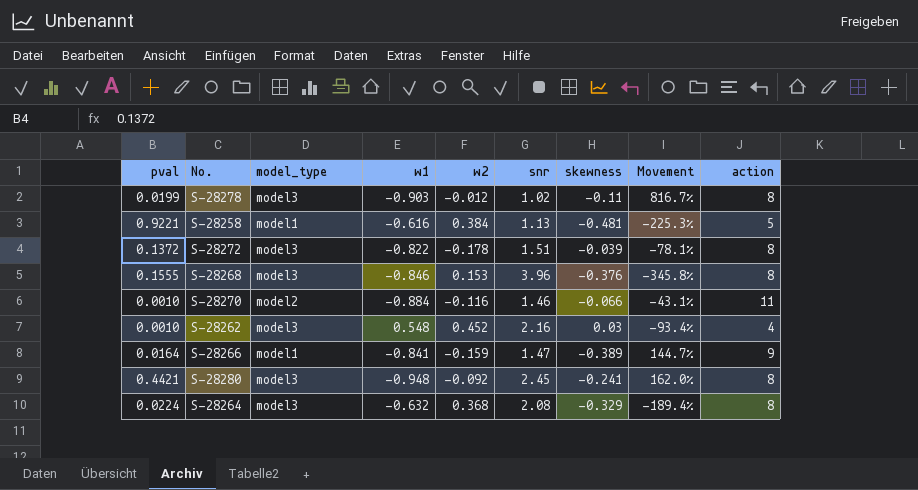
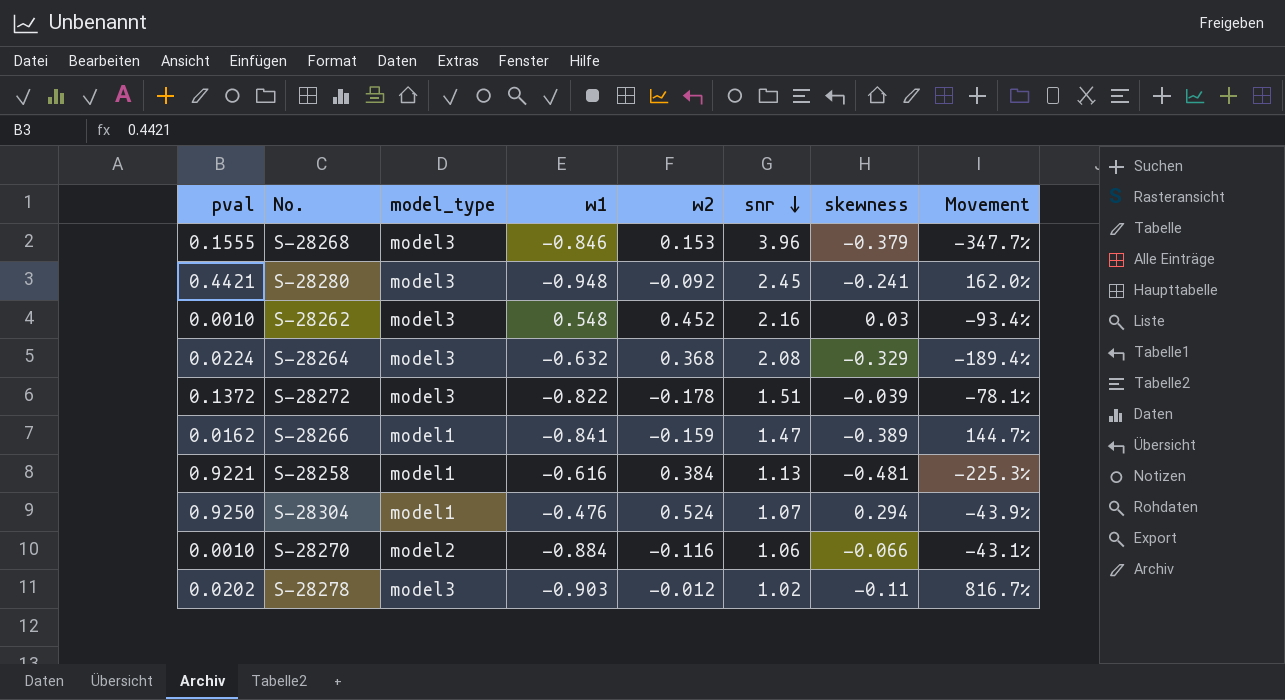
row order: none -> snr descending
column action | position: 9 -> none
S-28268 | skewness: -0.376 -> -0.379
S-28268 | Movement: -345.8% -> -347.7%
S-28266 | pval: 0.0164 -> 0.0162
row S-28304: none -> 0.9250 | model1 | -0.476 | 0.524 | 1.07 | 0.294 | -43.9%
S-28270 | snr: 1.46 -> 1.06
S-28278 | pval: 0.0199 -> 0.0202

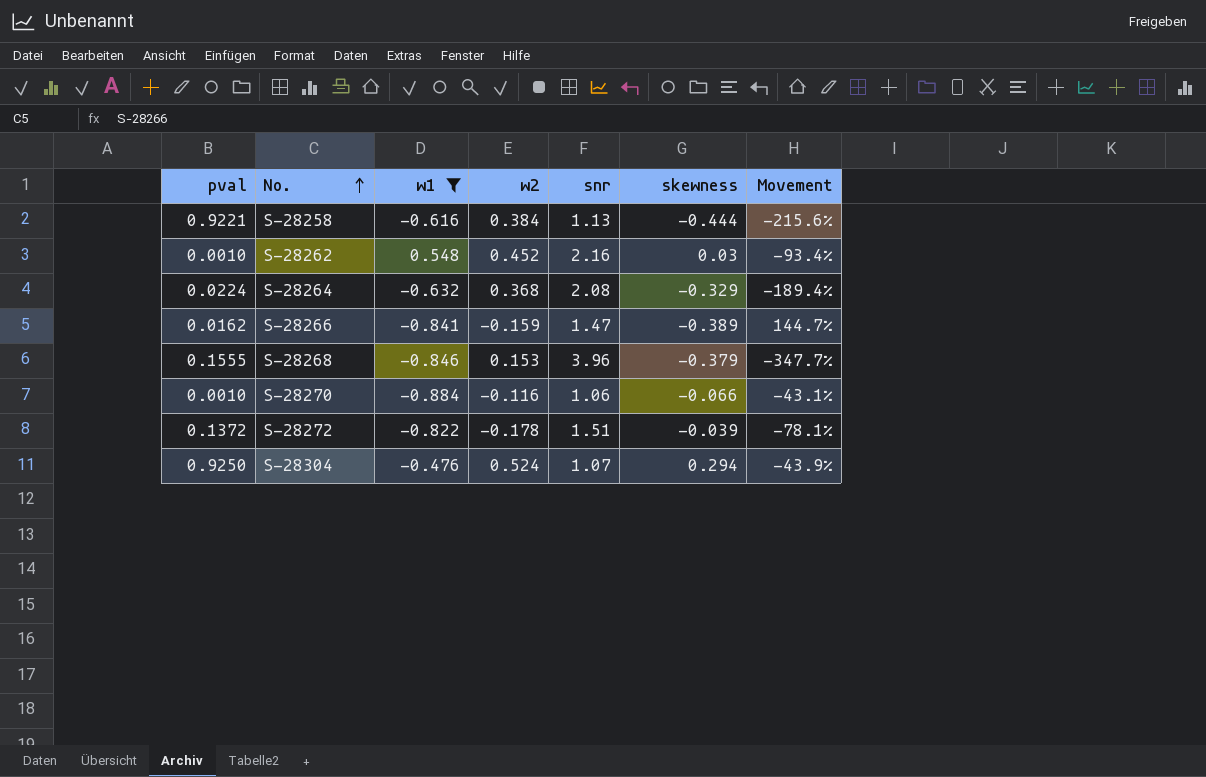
filter: none -> w1 >= -0.884
row order: snr descending -> No. ascending
column model_type | position: 3 -> none
S-28258 | skewness: -0.481 -> -0.444
S-28258 | Movement: -225.3% -> -215.6%

